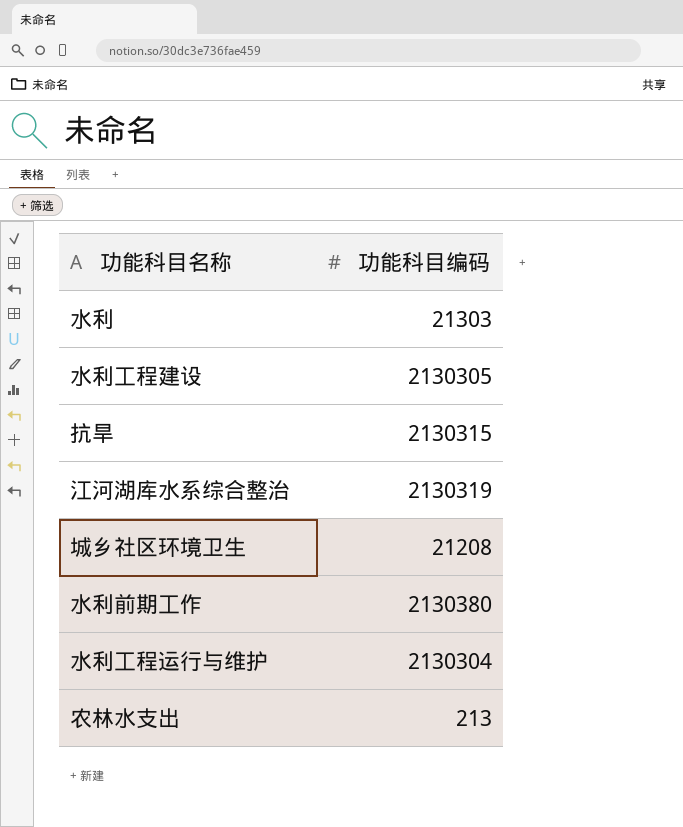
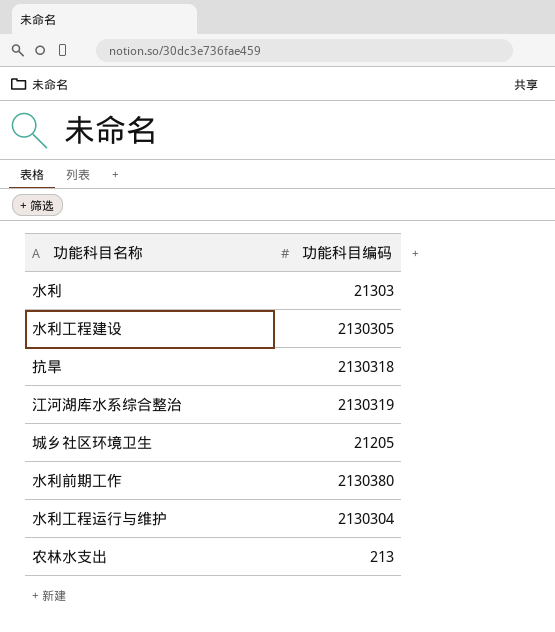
抗旱 | 功能科目编码: 2130315 -> 2130318
城乡社区环境卫生 | 功能科目编码: 21208 -> 21205

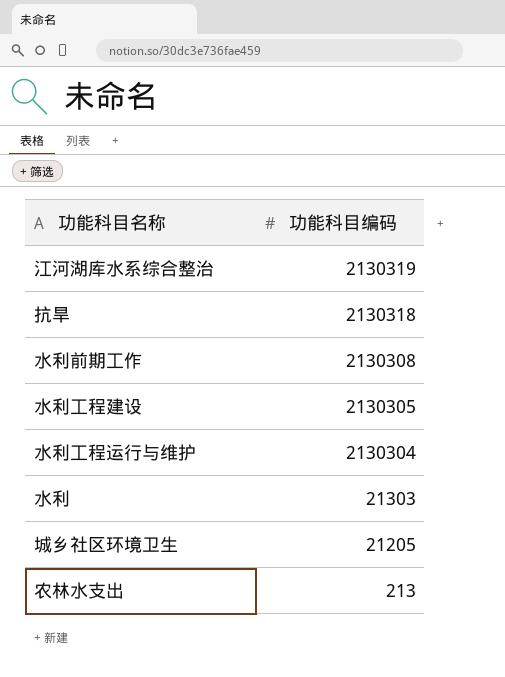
row order: none -> 功能科目编码 descending
水利前期工作 | 功能科目编码: 2130380 -> 2130308

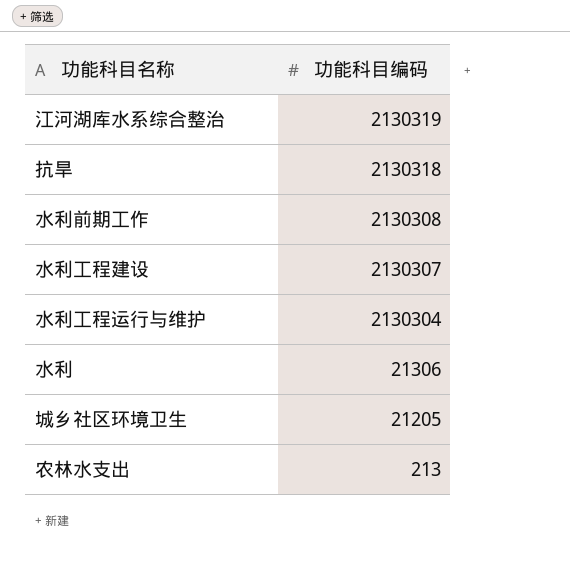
水利工程建设 | 功能科目编码: 2130305 -> 2130307
水利 | 功能科目编码: 21303 -> 21306

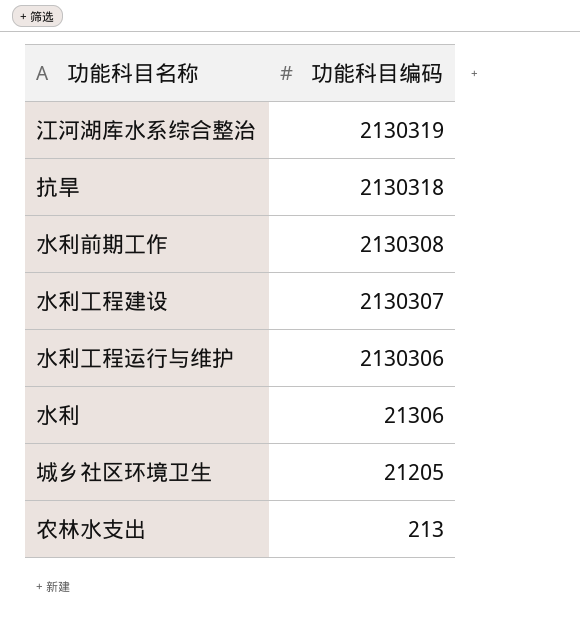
水利工程运行与维护 | 功能科目编码: 2130304 -> 2130306

